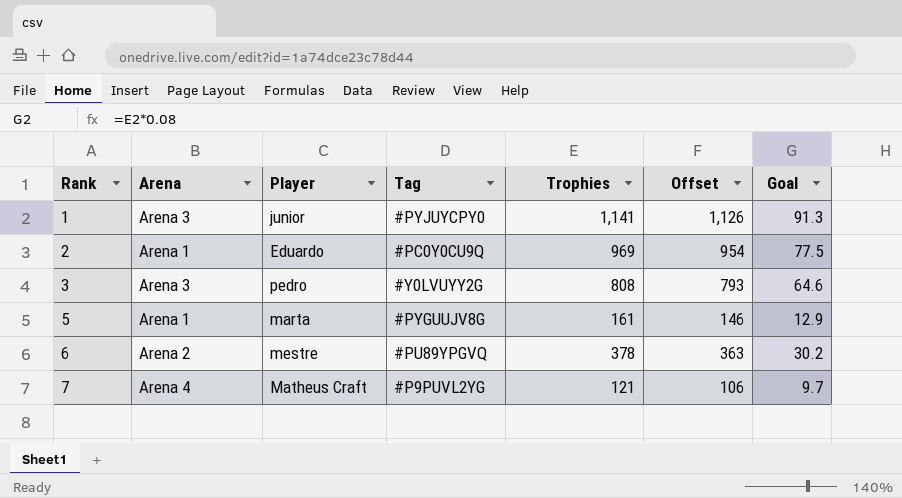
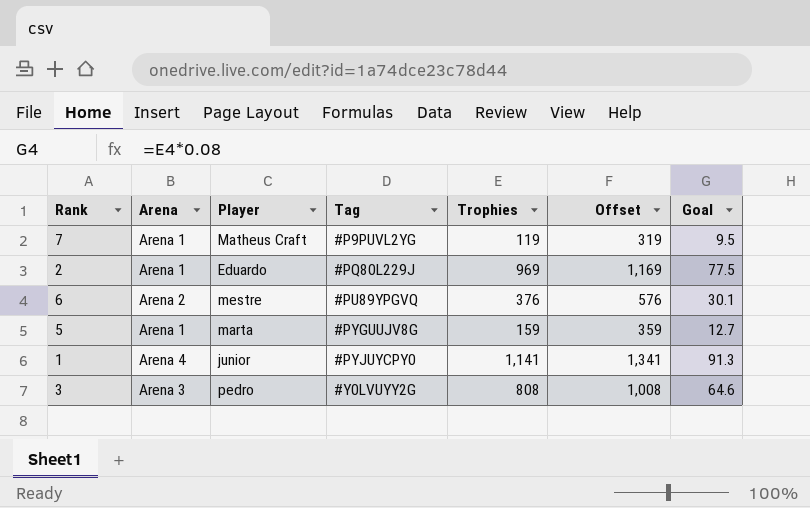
row order: Rank ascending -> Tag ascending
column Offset | formula: [Trophies] - 15 -> [Trophies] + 200
7 | Arena: Arena 4 -> Arena 1
7 | Trophies: 121 -> 119
7 | Goal: 9.7 -> 9.5
2 | Tag: #PC0Y0CU9Q -> #PQ80L229J
6 | Trophies: 378 -> 376
6 | Goal: 30.2 -> 30.1
5 | Trophies: 161 -> 159
5 | Goal: 12.9 -> 12.7
1 | Arena: Arena 3 -> Arena 4

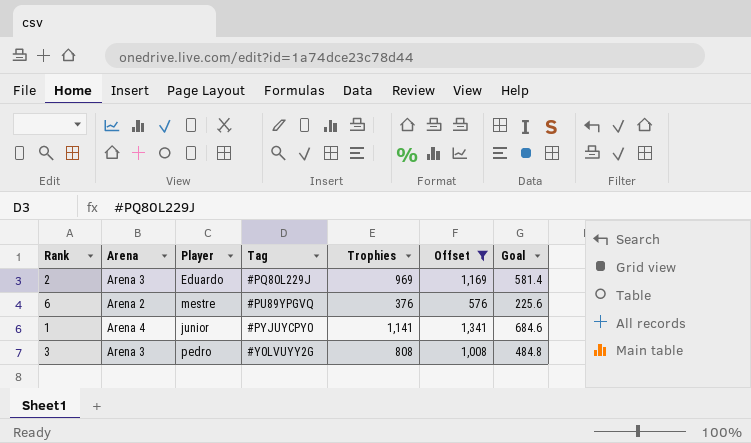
filter: none -> Offset >= 576
column Goal | formula: [Trophies] * 0.08 -> [Trophies] * 0.6
2 | Arena: Arena 1 -> Arena 3

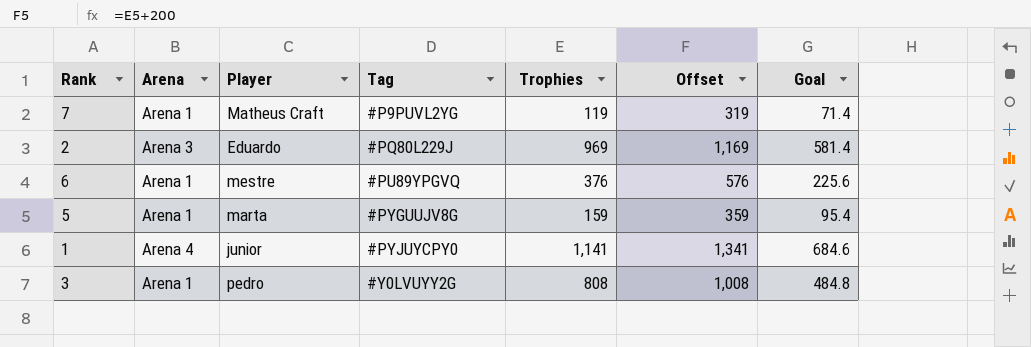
filter: Offset >= 576 -> none
6 | Arena: Arena 2 -> Arena 1
3 | Arena: Arena 3 -> Arena 1

